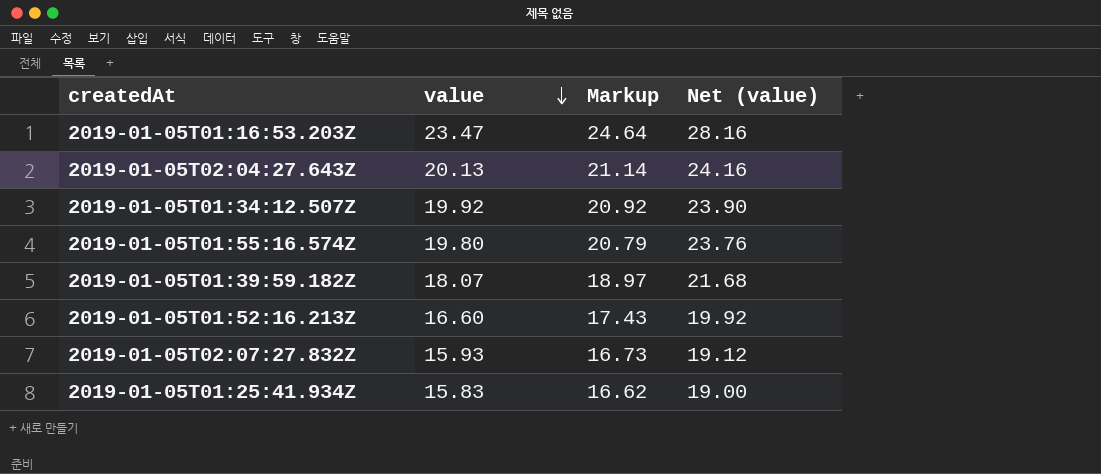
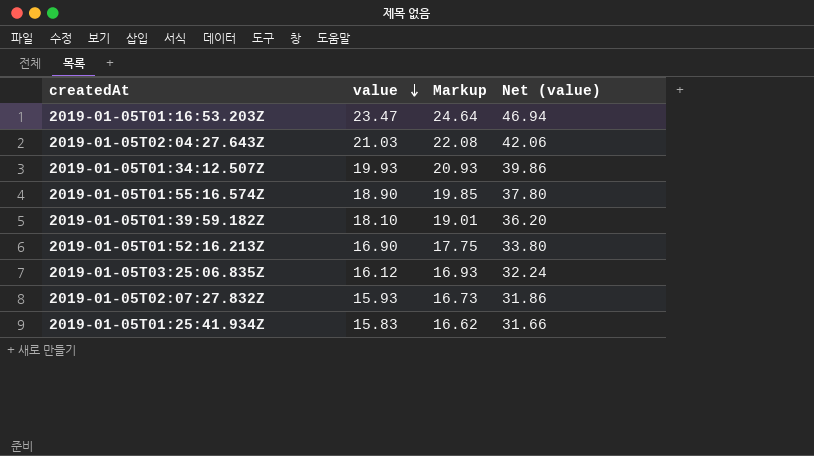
column Net (value) | formula: [value] * 1.2 -> [value] * 2
2019-01-05T02:04:27.643Z | value: 20.13 -> 21.03
2019-01-05T02:04:27.643Z | Markup: 21.14 -> 22.08
2019-01-05T01:34:12.507Z | value: 19.92 -> 19.93
2019-01-05T01:34:12.507Z | Markup: 20.92 -> 20.93
2019-01-05T01:55:16.574Z | value: 19.80 -> 18.90
2019-01-05T01:55:16.574Z | Markup: 20.79 -> 19.85
2019-01-05T01:39:59.182Z | value: 18.07 -> 18.10
2019-01-05T01:39:59.182Z | Markup: 18.97 -> 19.01
2019-01-05T01:52:16.213Z | value: 16.60 -> 16.90
2019-01-05T01:52:16.213Z | Markup: 17.43 -> 17.75
row 2019-01-05T03:25:06.835Z: none -> 16.12 | 16.93 | 32.24

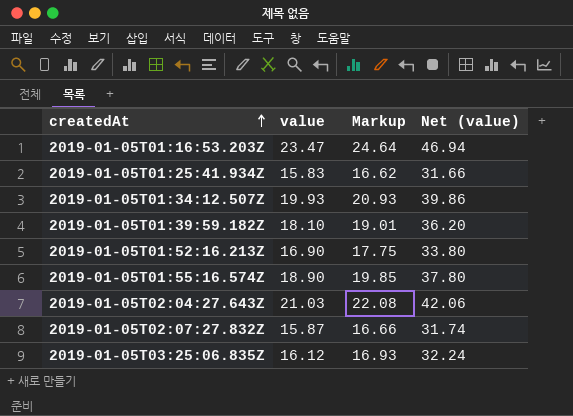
row order: value descending -> createdAt ascending
2019-01-05T02:07:27.832Z | value: 15.93 -> 15.87
2019-01-05T02:07:27.832Z | Markup: 16.73 -> 16.66
2019-01-05T02:07:27.832Z | Net (value): 31.86 -> 31.74

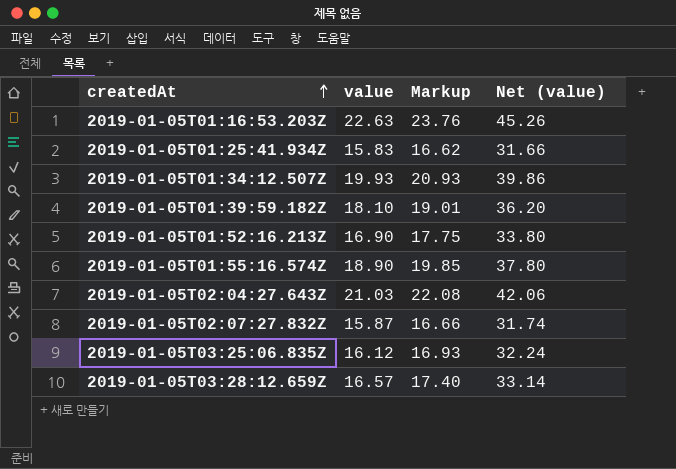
2019-01-05T01:16:53.203Z | value: 23.47 -> 22.63
2019-01-05T01:16:53.203Z | Markup: 24.64 -> 23.76
2019-01-05T01:16:53.203Z | Net (value): 46.94 -> 45.26
row 2019-01-05T03:28:12.659Z: none -> 16.57 | 17.40 | 33.14

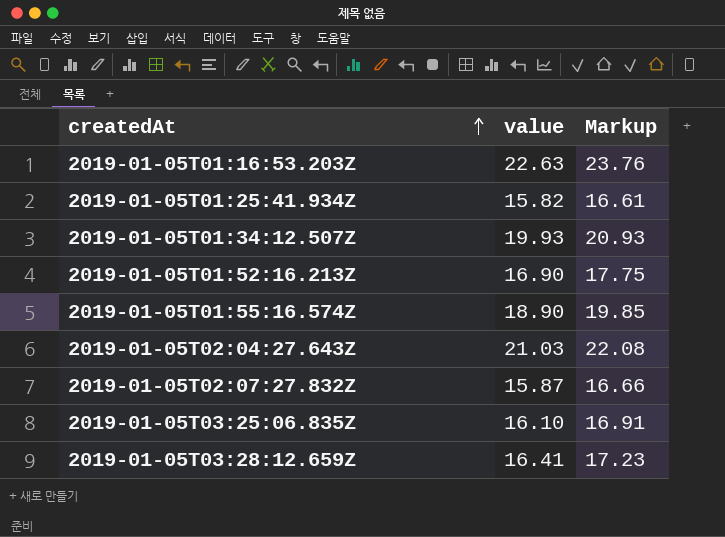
column Net (value) | formula: [value] * 2 -> none
row 2019-01-05T01:39:59.182Z: 18.10 | 19.01 | 36.20 -> none
2019-01-05T01:25:41.934Z | value: 15.83 -> 15.82
2019-01-05T01:25:41.934Z | Markup: 16.62 -> 16.61
2019-01-05T03:25:06.835Z | value: 16.12 -> 16.10
2019-01-05T03:25:06.835Z | Markup: 16.93 -> 16.91
2019-01-05T03:28:12.659Z | value: 16.57 -> 16.41
2019-01-05T03:28:12.659Z | Markup: 17.40 -> 17.23

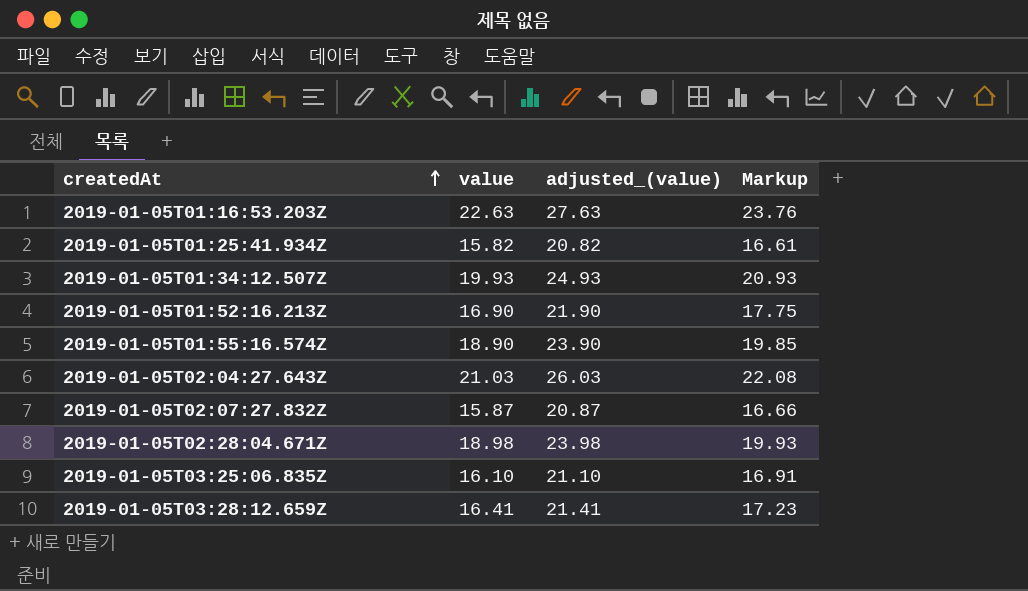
column adjusted_(value) | formula: none -> [value] + 5
row 2019-01-05T02:28:04.671Z: none -> 18.98 | 23.98 | 19.93

